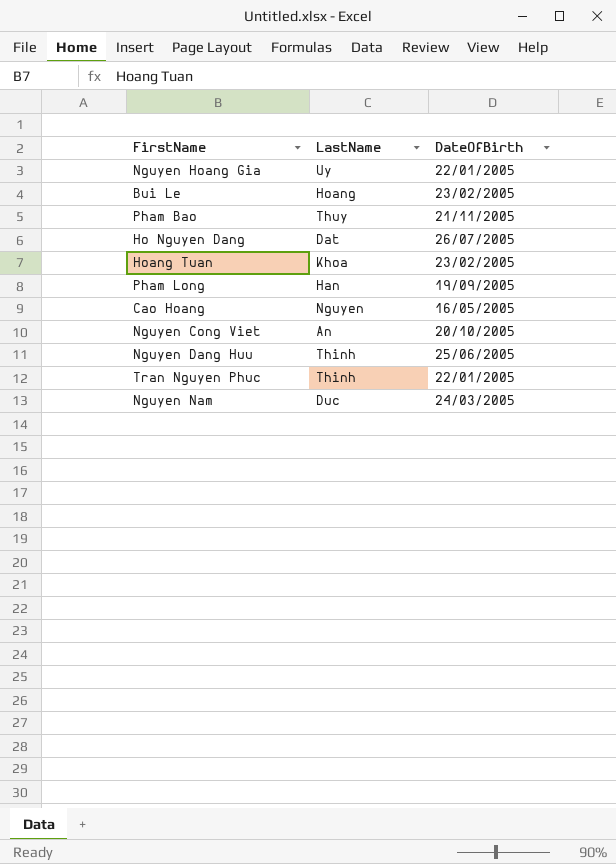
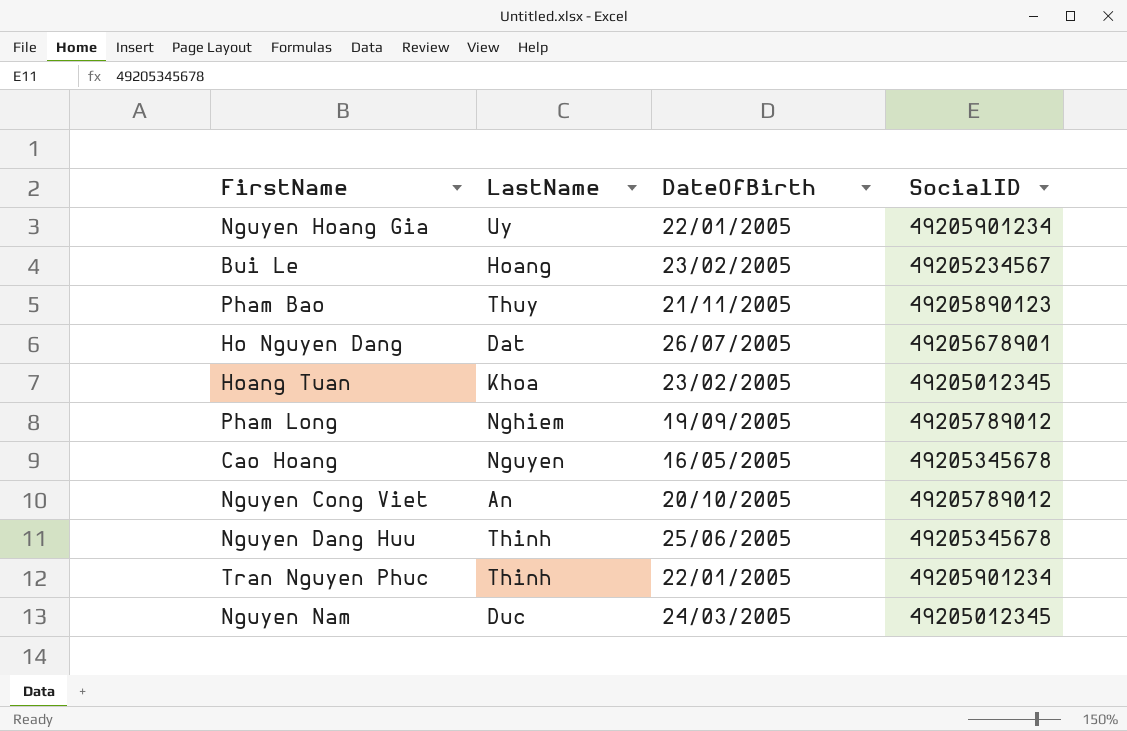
column SocialID | position: none -> 4
Pham Long | LastName: Han -> Nghiem

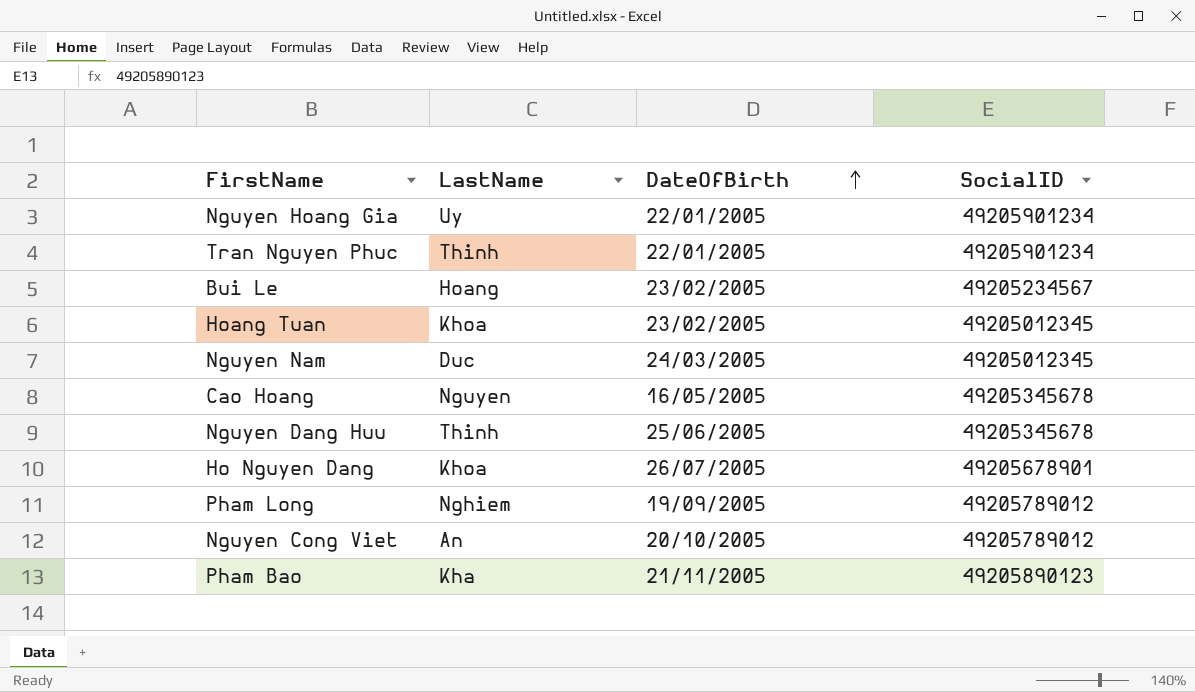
row order: none -> DateOfBirth ascending
Ho Nguyen Dang | LastName: Dat -> Khoa
Pham Bao | LastName: Thuy -> Kha

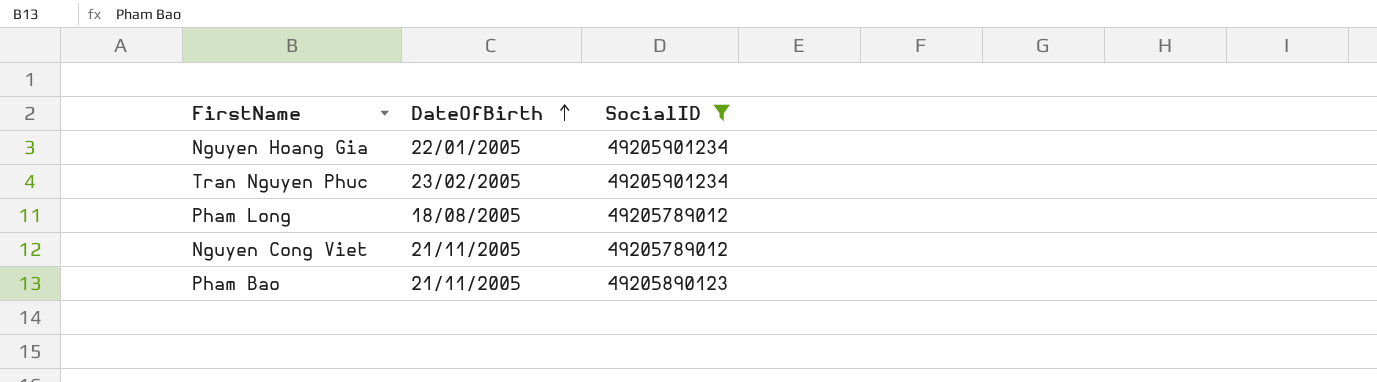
filter: none -> SocialID >= 49205789012
column LastName | position: 2 -> none
Tran Nguyen Phuc | DateOfBirth: 22/01/2005 -> 23/02/2005
Pham Long | DateOfBirth: 19/09/2005 -> 18/08/2005
Nguyen Cong Viet | DateOfBirth: 20/10/2005 -> 21/11/2005

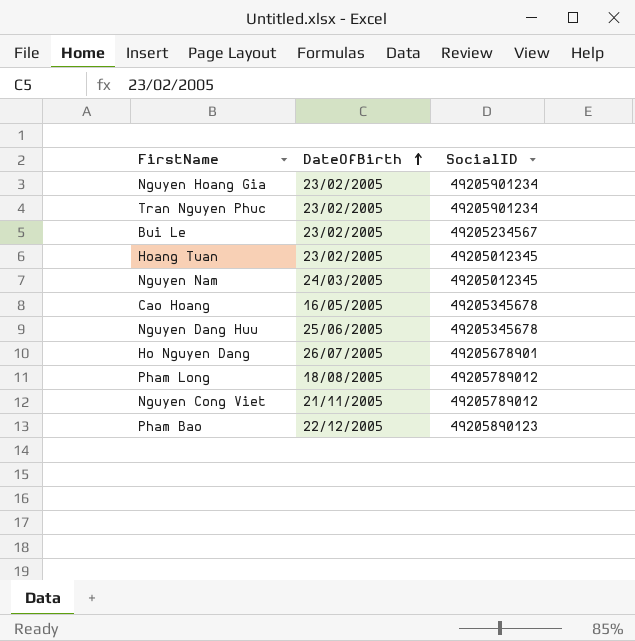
filter: SocialID >= 49205789012 -> none
Nguyen Hoang Gia | DateOfBirth: 22/01/2005 -> 23/02/2005
Pham Bao | DateOfBirth: 21/11/2005 -> 22/12/2005

